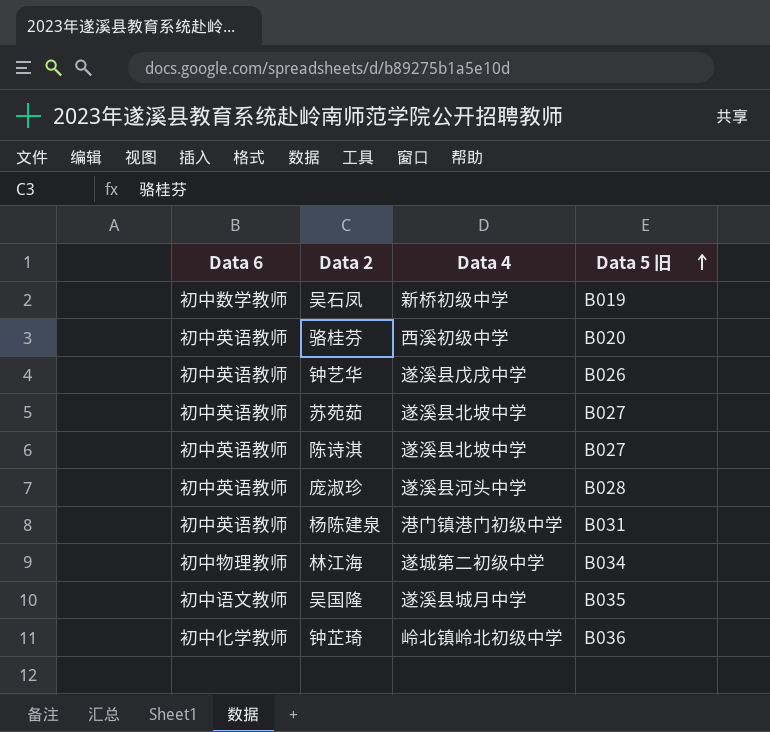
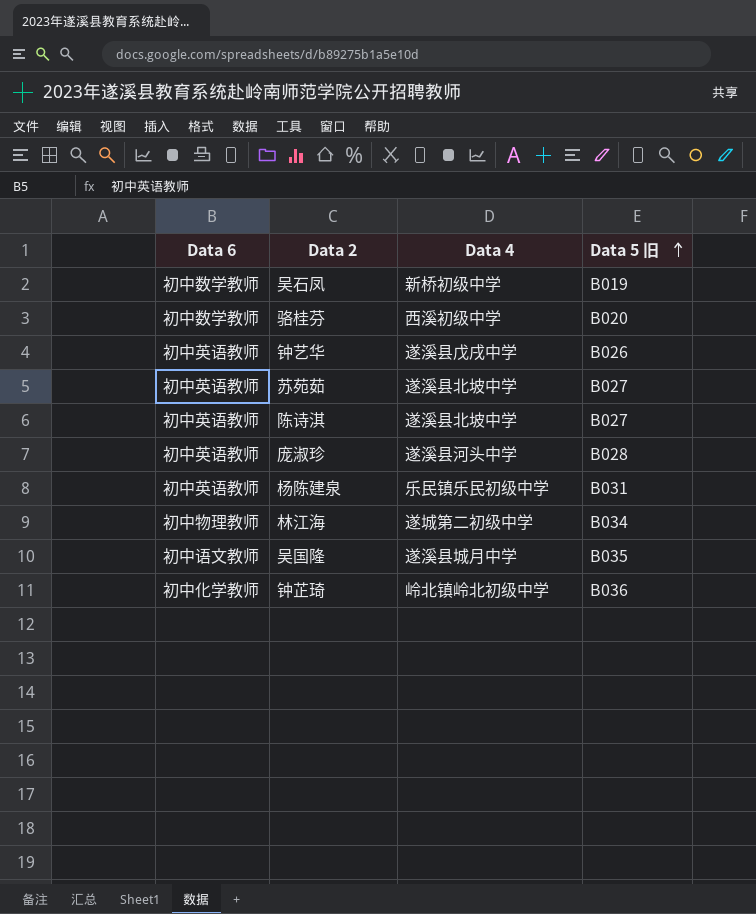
骆桂芬 | Data 6: 初中英语教师 -> 初中数学教师
杨陈建泉 | Data 4: 港门镇港门初级中学 -> 乐民镇乐民初级中学

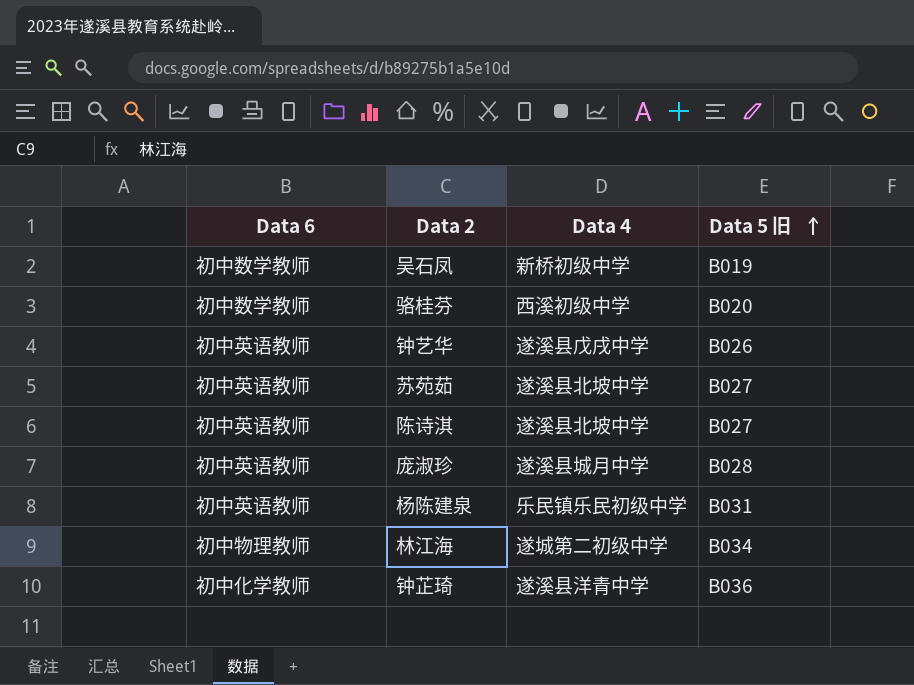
row 吴国隆: 初中语文教师 | 遂溪县城月中学 | B035 -> none
庞淑珍 | Data 4: 遂溪县河头中学 -> 遂溪县城月中学
钟芷琦 | Data 4: 岭北镇岭北初级中学 -> 遂溪县洋青中学

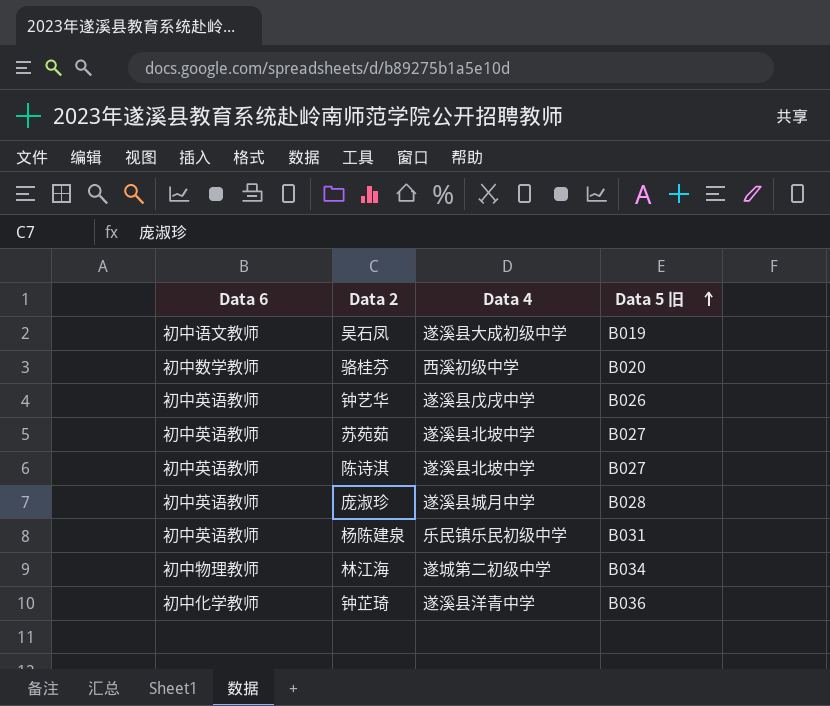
吴石凤 | Data 6: 初中数学教师 -> 初中语文教师
吴石凤 | Data 4: 新桥初级中学 -> 遂溪县大成初级中学

